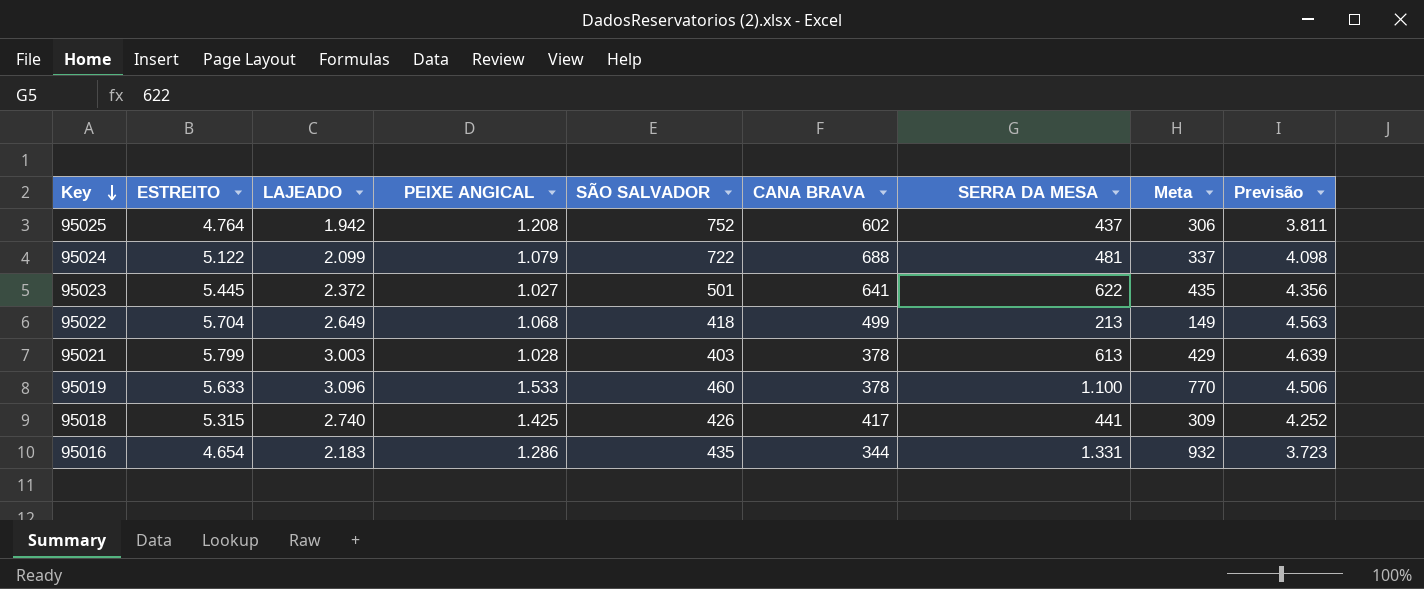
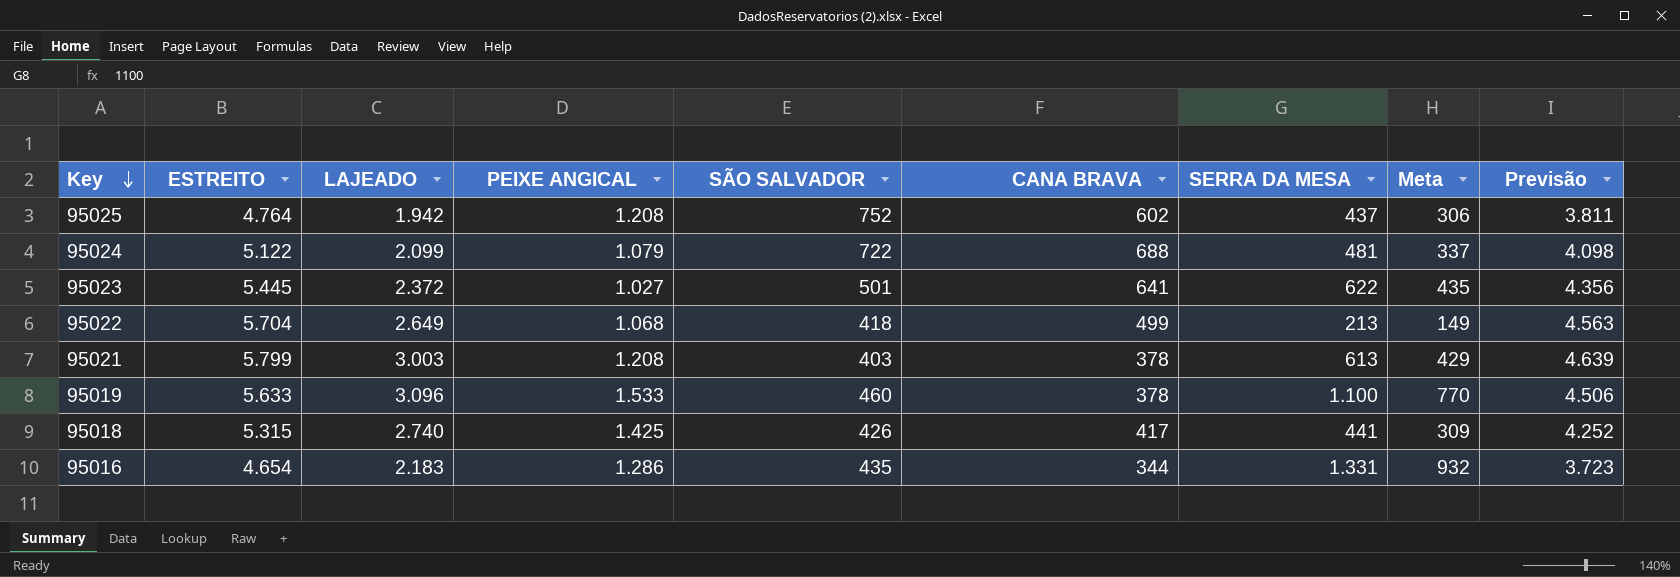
95021 | PEIXE ANGICAL: 1.028 -> 1.208

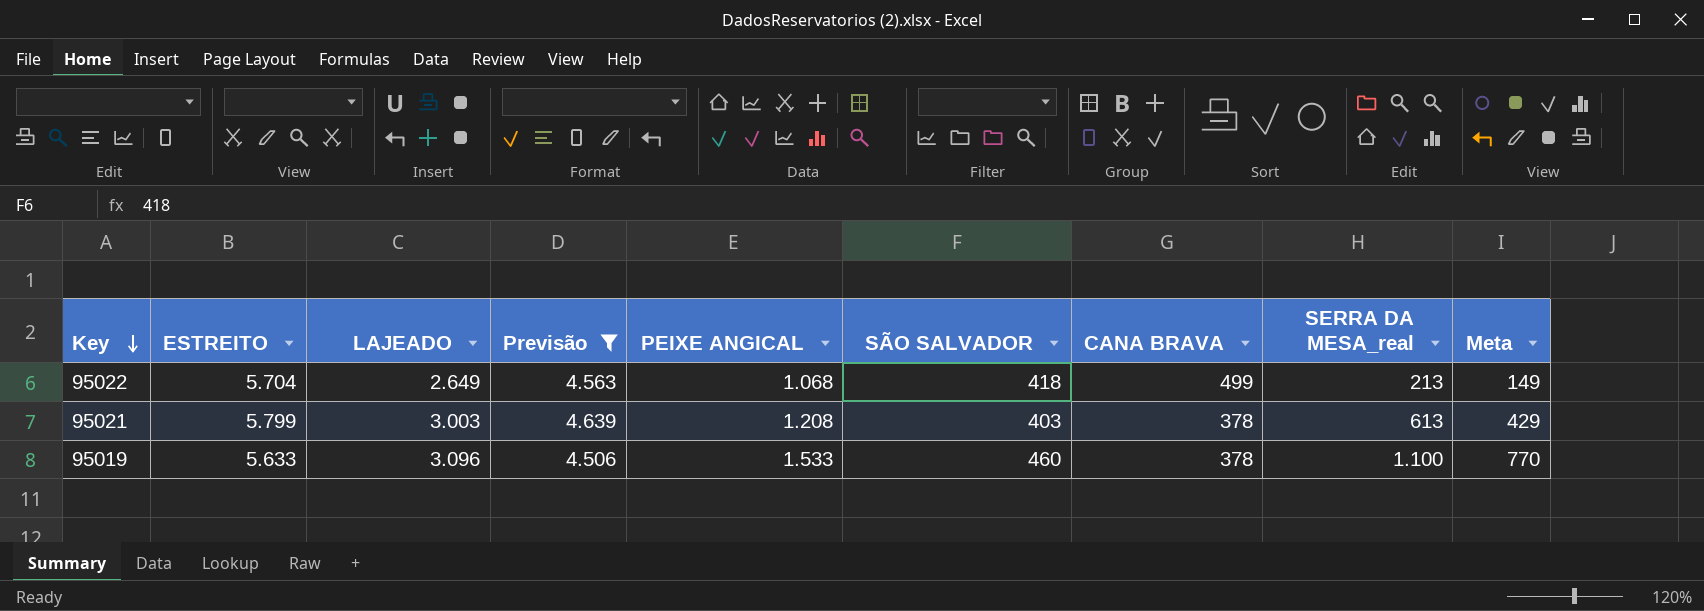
filter: none -> Previsão >= 4.506
column Previsão | position: 9 -> 4
column name: SERRA DA MESA -> SERRA DA MESA_real

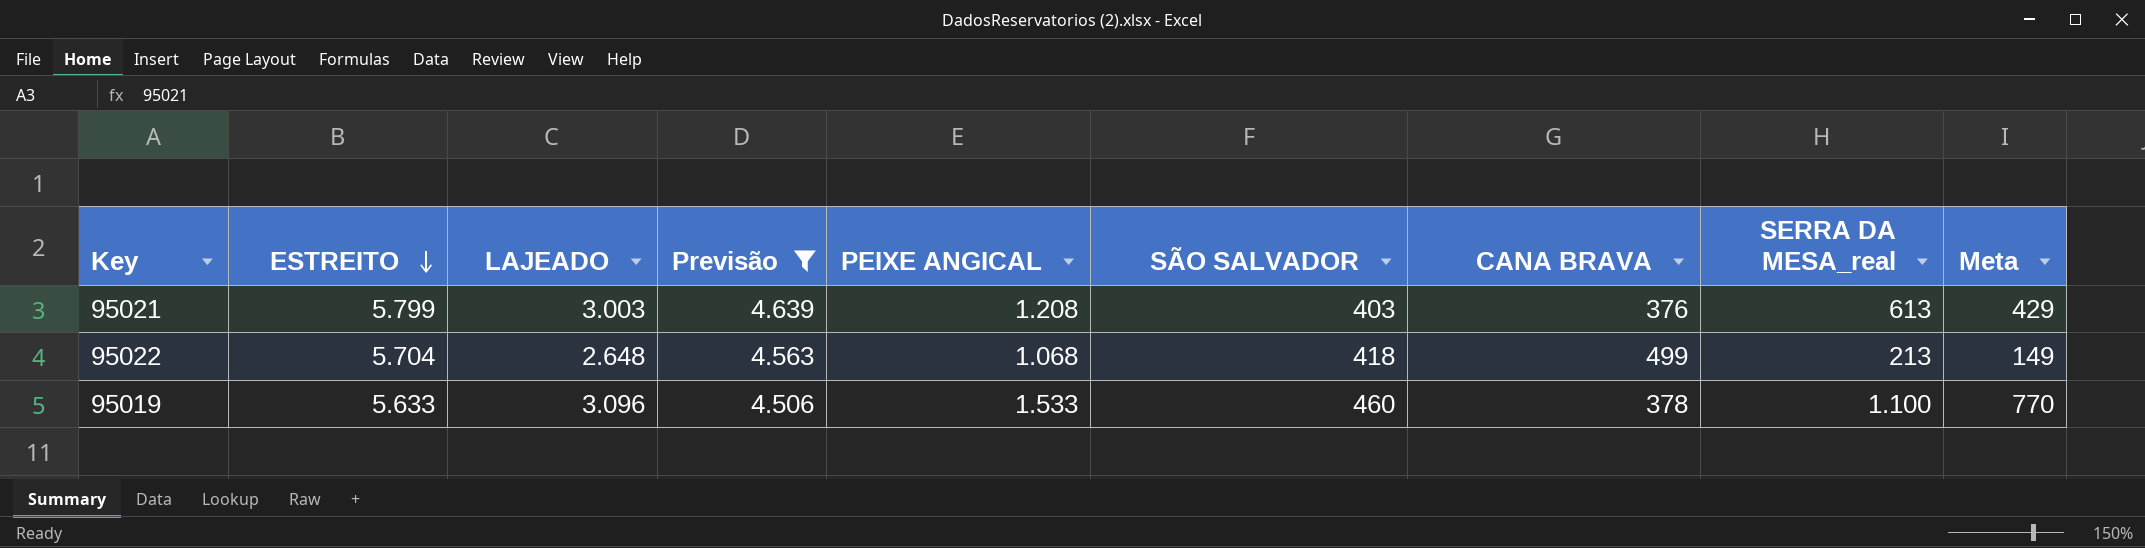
row order: Key descending -> ESTREITO descending
95021 | CANA BRAVA: 378 -> 376
95022 | LAJEADO: 2.649 -> 2.648

